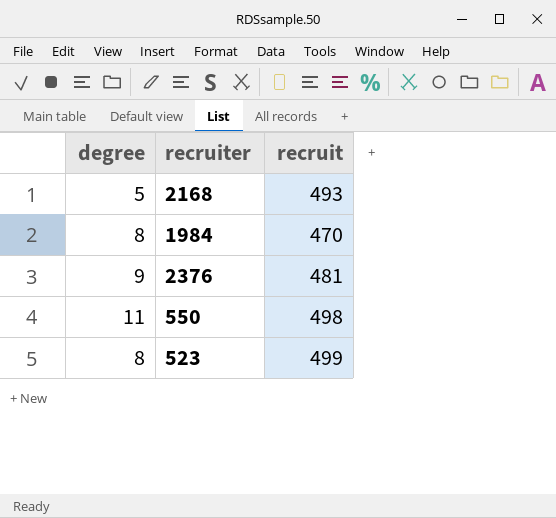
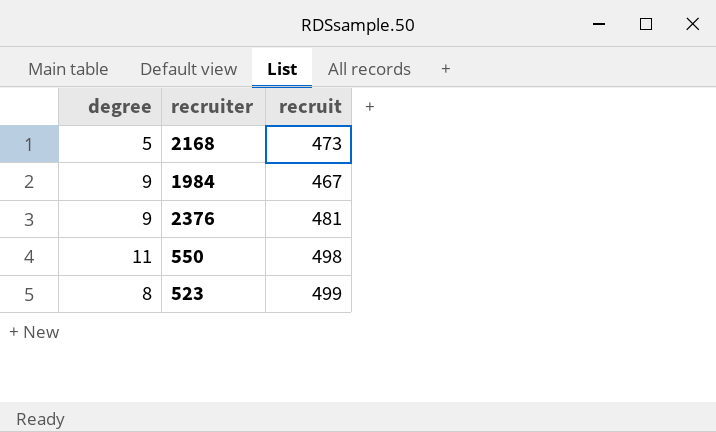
2168 | recruit: 493 -> 473
1984 | degree: 8 -> 9
1984 | recruit: 470 -> 467

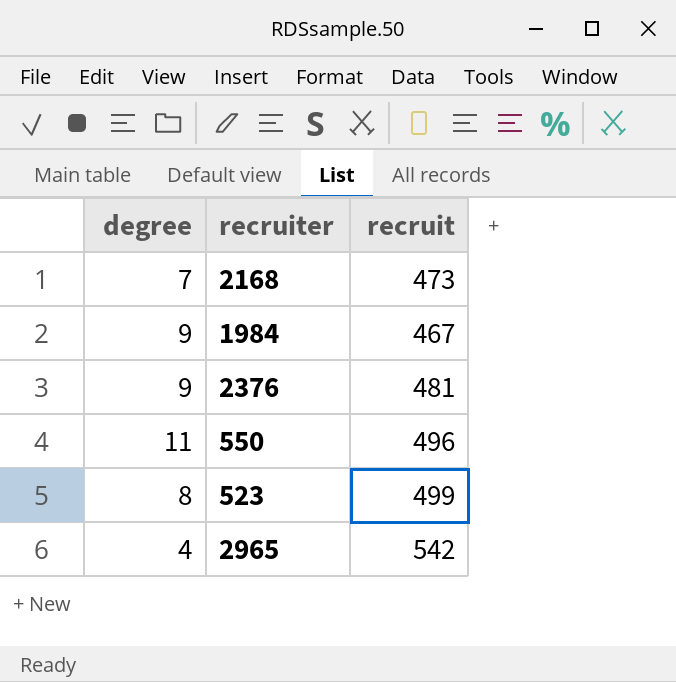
2168 | degree: 5 -> 7
550 | recruit: 498 -> 496
row 2965: none -> 4 | 542

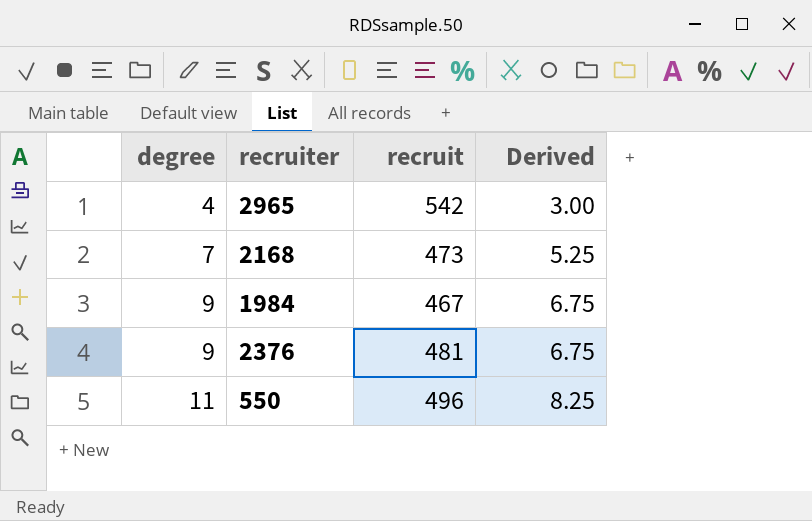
row order: none -> degree ascending
column Derived | formula: none -> [degree] * 0.75
row 523: 8 | 499 -> none

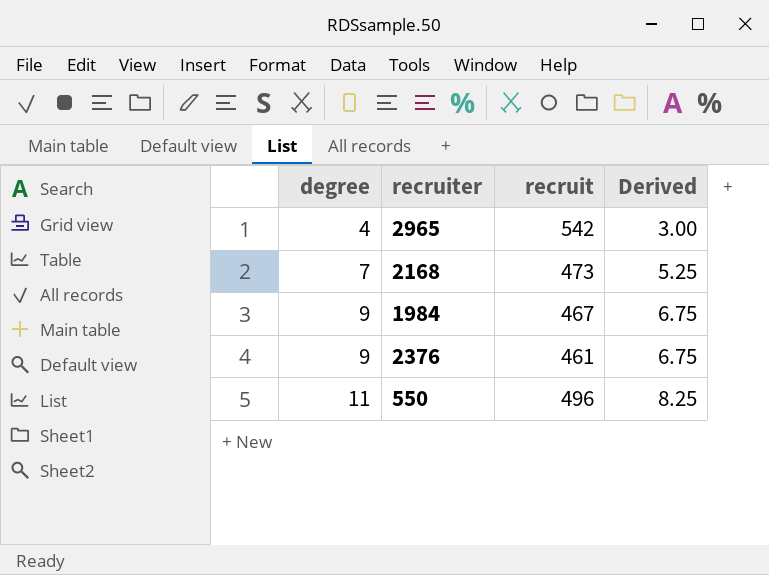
2376 | recruit: 481 -> 461

